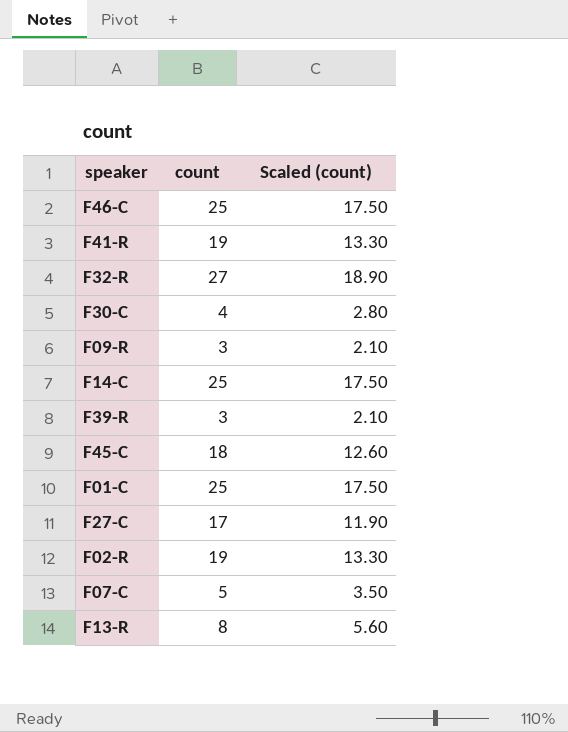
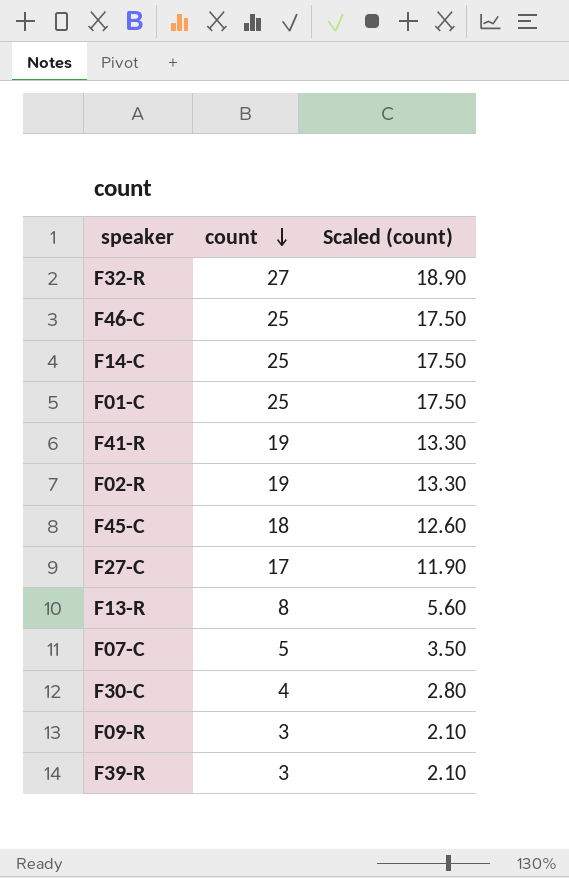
row order: none -> count descending

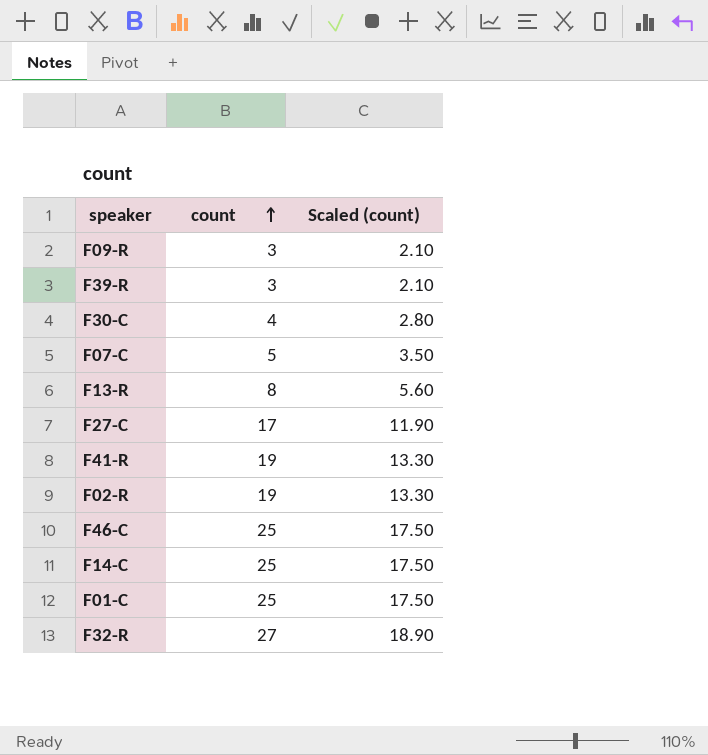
row order: count descending -> count ascending
row F45-C: 18 | 12.60 -> none

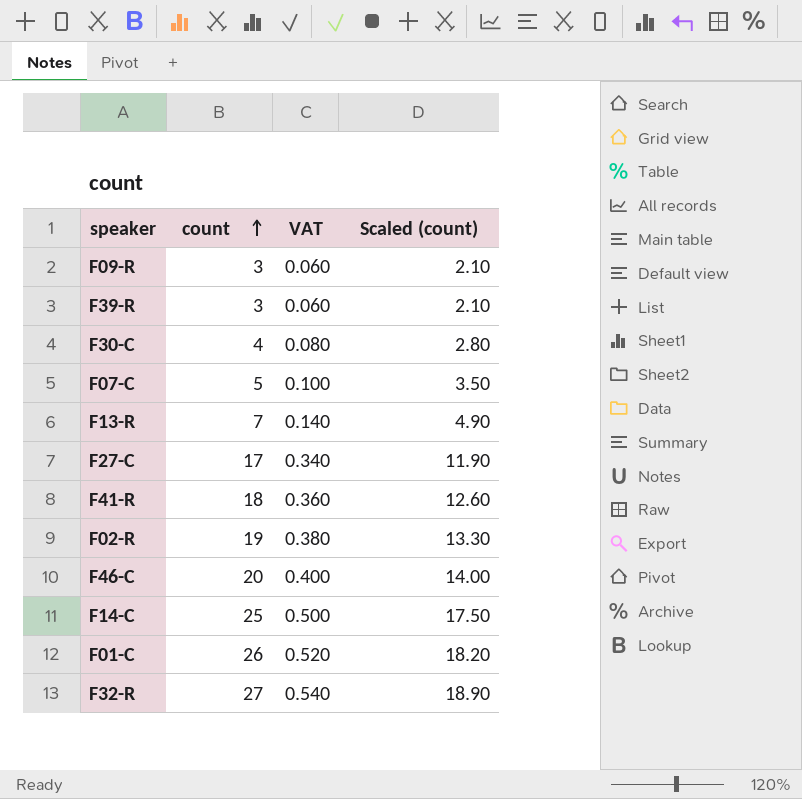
column VAT | formula: none -> [count] * 0.02
F13-R | count: 8 -> 7
F13-R | Scaled (count): 5.60 -> 4.90
F41-R | count: 19 -> 18
F41-R | Scaled (count): 13.30 -> 12.60
F46-C | count: 25 -> 20
F46-C | Scaled (count): 17.50 -> 14.00
F01-C | count: 25 -> 26
F01-C | Scaled (count): 17.50 -> 18.20

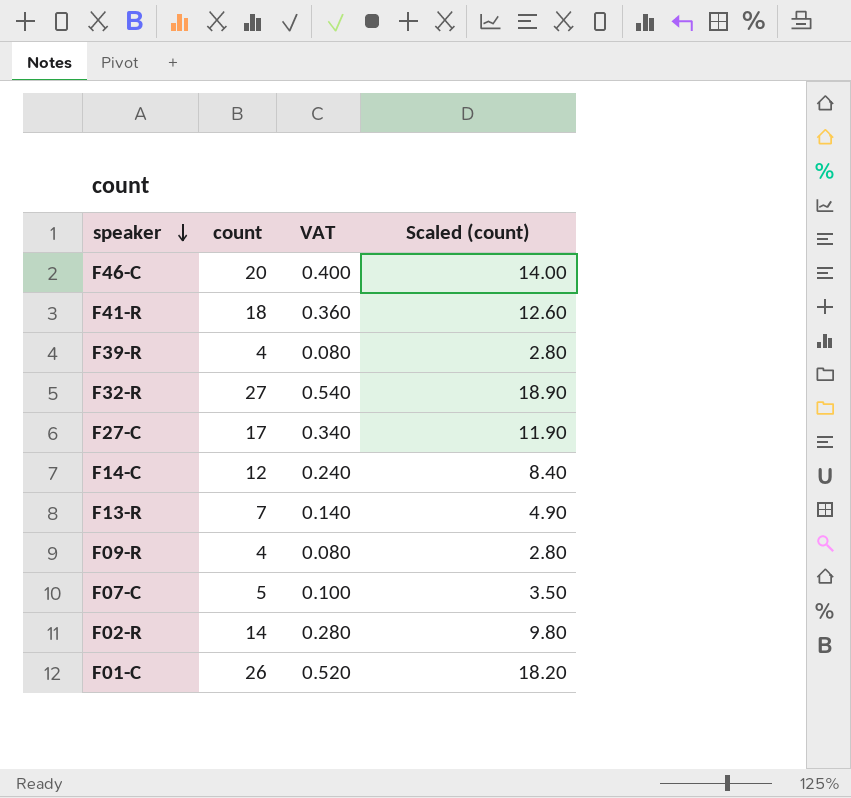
row order: count ascending -> speaker descending
row F30-C: 4 | 0.080 | 2.80 -> none
F39-R | count: 3 -> 4
F39-R | VAT: 0.060 -> 0.080
F39-R | Scaled (count): 2.10 -> 2.80
F14-C | count: 25 -> 12
F14-C | VAT: 0.500 -> 0.240
F14-C | Scaled (count): 17.50 -> 8.40
F09-R | count: 3 -> 4
F09-R | VAT: 0.060 -> 0.080
F09-R | Scaled (count): 2.10 -> 2.80
F02-R | count: 19 -> 14
F02-R | VAT: 0.380 -> 0.280
F02-R | Scaled (count): 13.30 -> 9.80

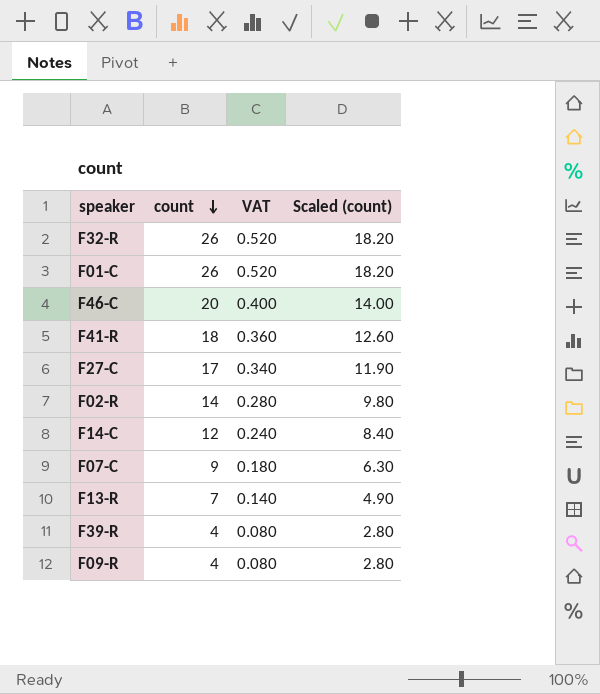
row order: speaker descending -> count descending
F32-R | count: 27 -> 26
F32-R | VAT: 0.540 -> 0.520
F32-R | Scaled (count): 18.90 -> 18.20
F07-C | count: 5 -> 9
F07-C | VAT: 0.100 -> 0.180
F07-C | Scaled (count): 3.50 -> 6.30

